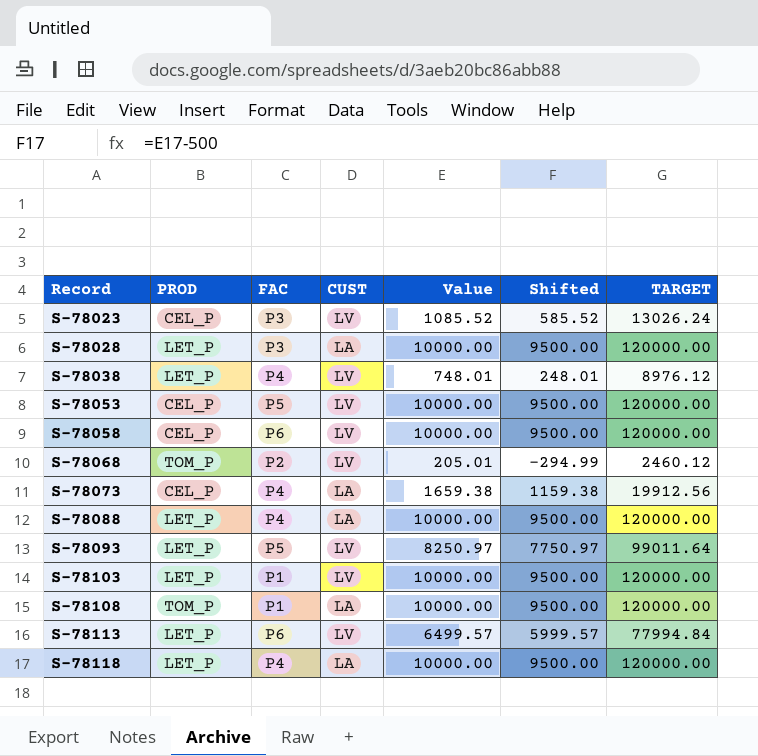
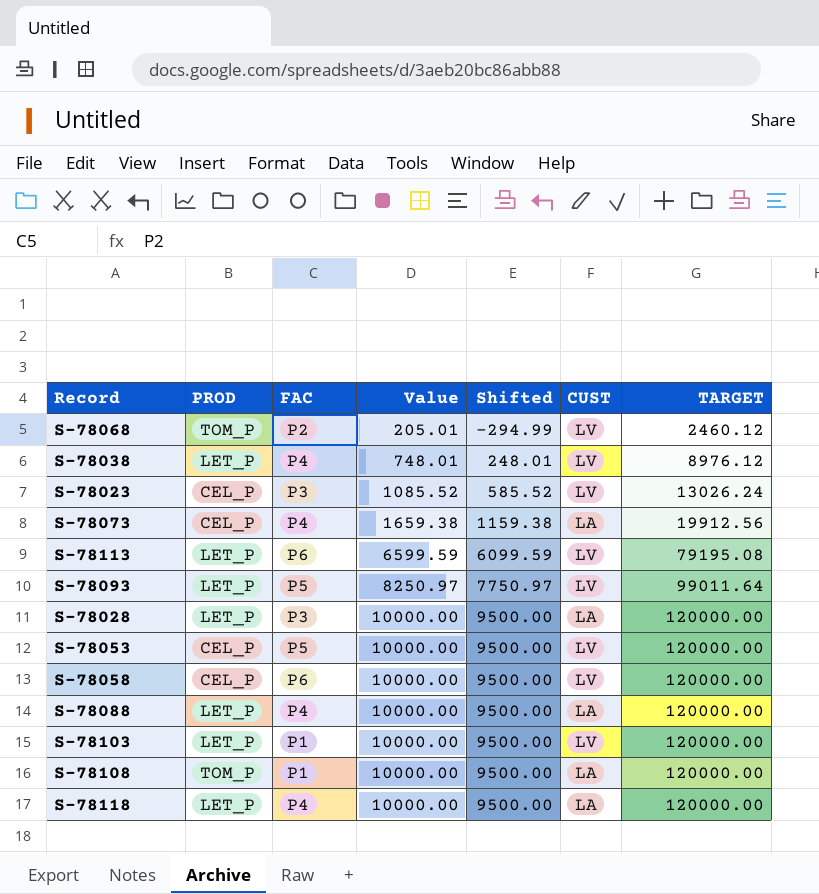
row order: Record ascending -> Value ascending
column CUST | position: 4 -> 6
S-78113 | Value: 6499.57 -> 6599.59
S-78113 | Shifted: 5999.57 -> 6099.59
S-78113 | TARGET: 77994.84 -> 79195.08

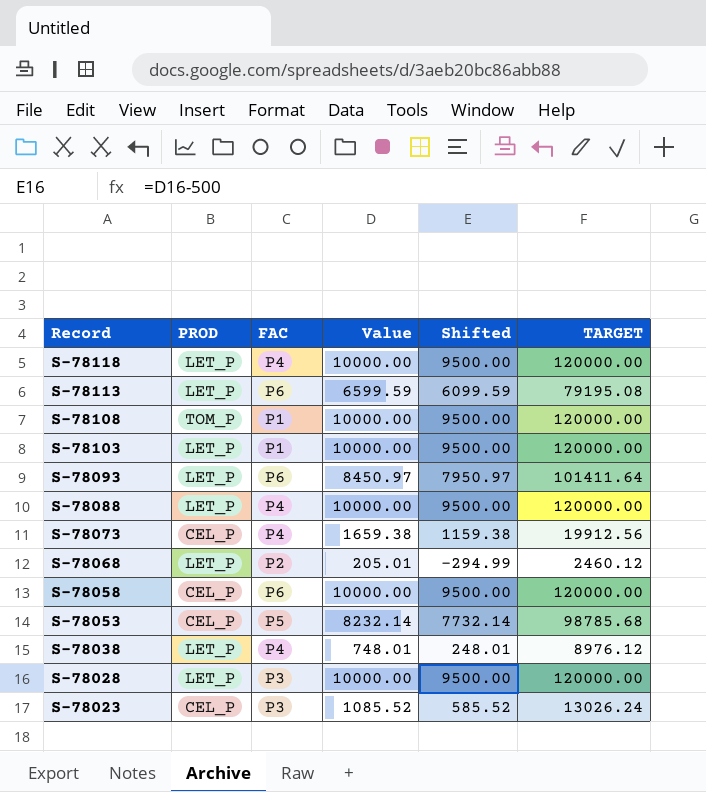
row order: Value ascending -> Record descending
column CUST | position: 6 -> none
S-78093 | FAC: P5 -> P6
S-78093 | Value: 8250.97 -> 8450.97
S-78093 | Shifted: 7750.97 -> 7950.97
S-78093 | TARGET: 99011.64 -> 101411.64
S-78068 | PROD: TOM_P -> LET_P
S-78053 | Value: 10000.00 -> 8232.14
S-78053 | Shifted: 9500.00 -> 7732.14
S-78053 | TARGET: 120000.00 -> 98785.68

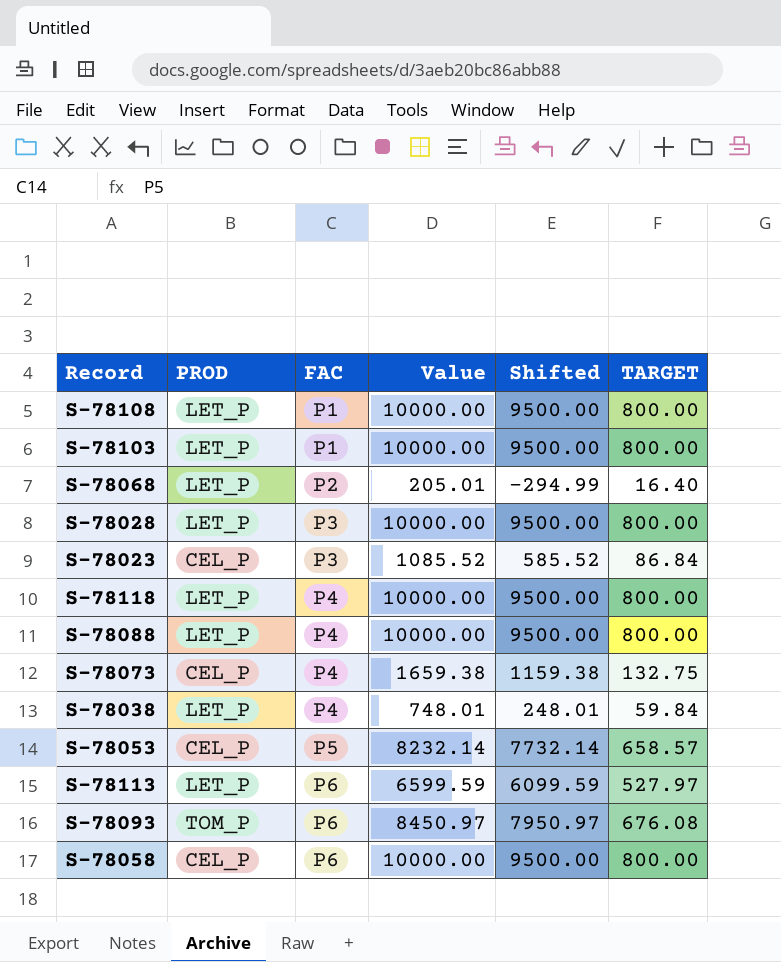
row order: Record descending -> FAC ascending
column TARGET | formula: [Value] * 12 -> [Value] * 0.08
S-78108 | PROD: TOM_P -> LET_P
S-78093 | PROD: LET_P -> TOM_P

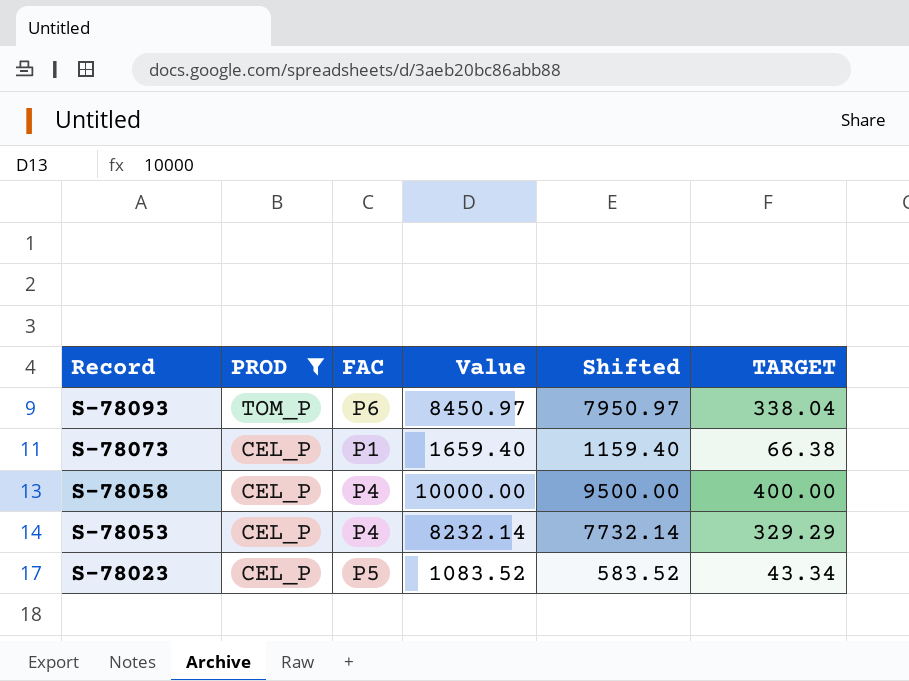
filter: none -> PROD != LET_P
row order: FAC ascending -> Record descending
column TARGET | formula: [Value] * 0.08 -> [Value] * 0.04
S-78073 | FAC: P4 -> P1
S-78073 | Value: 1659.38 -> 1659.40
S-78073 | Shifted: 1159.38 -> 1159.40
S-78058 | FAC: P6 -> P4
S-78053 | FAC: P5 -> P4
S-78023 | FAC: P3 -> P5
S-78023 | Value: 1085.52 -> 1083.52
S-78023 | Shifted: 585.52 -> 583.52

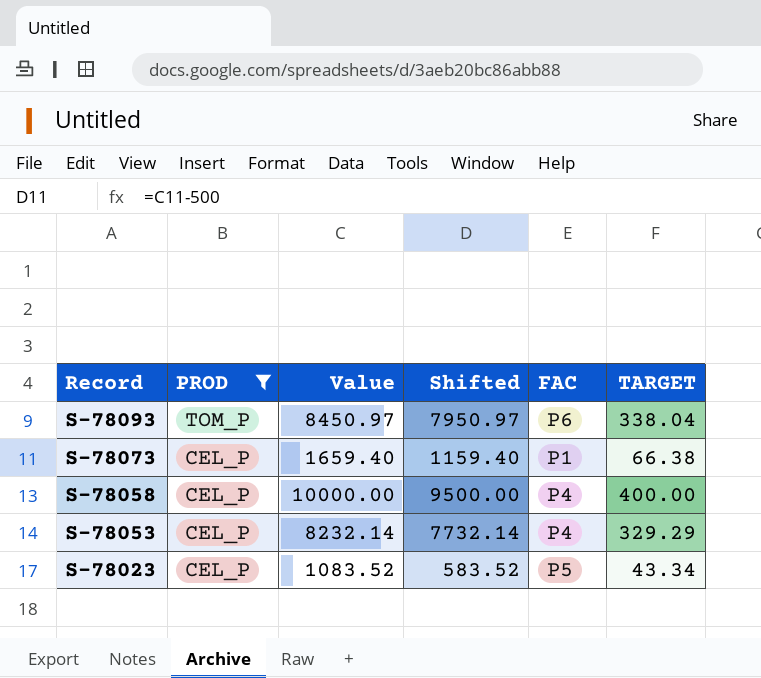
column FAC | position: 3 -> 5

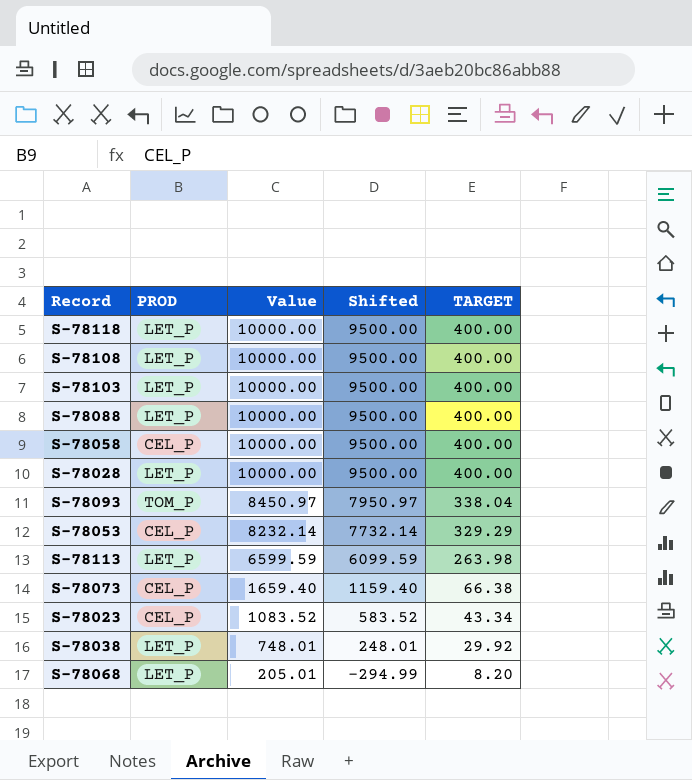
filter: PROD != LET_P -> none
row order: Record descending -> Value descending
column FAC | position: 5 -> none

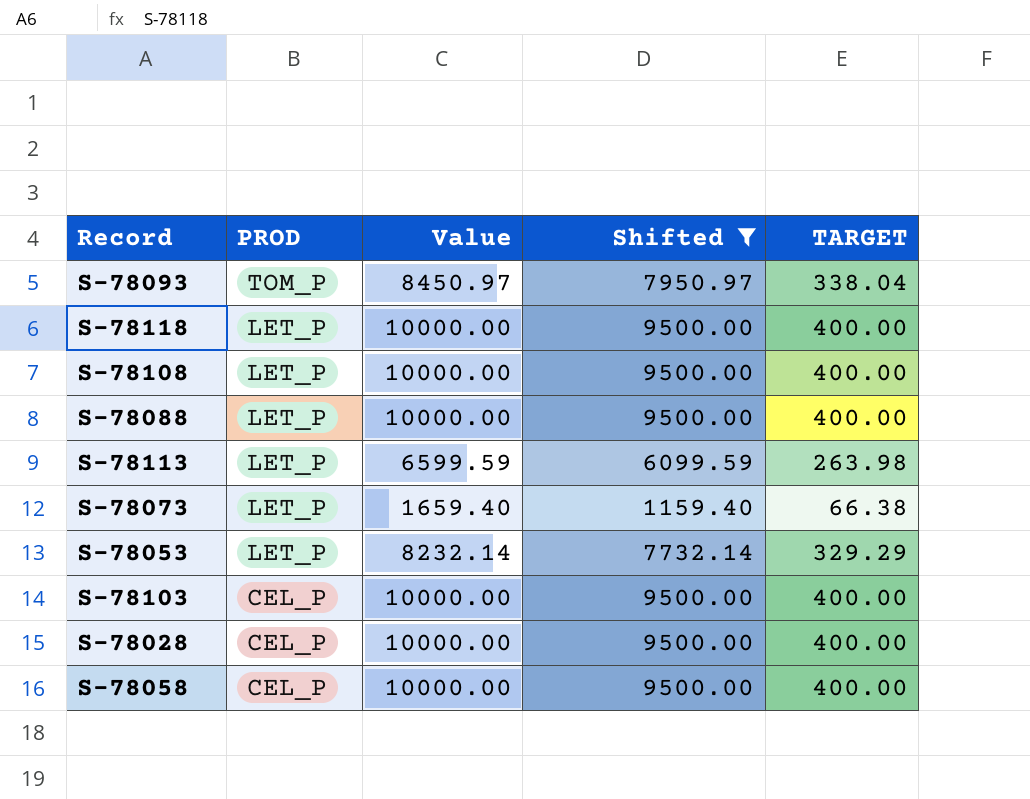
filter: none -> Shifted >= 1159.40
row order: Value descending -> PROD descending
S-78073 | PROD: CEL_P -> LET_P
S-78053 | PROD: CEL_P -> LET_P
S-78103 | PROD: LET_P -> CEL_P
S-78028 | PROD: LET_P -> CEL_P

